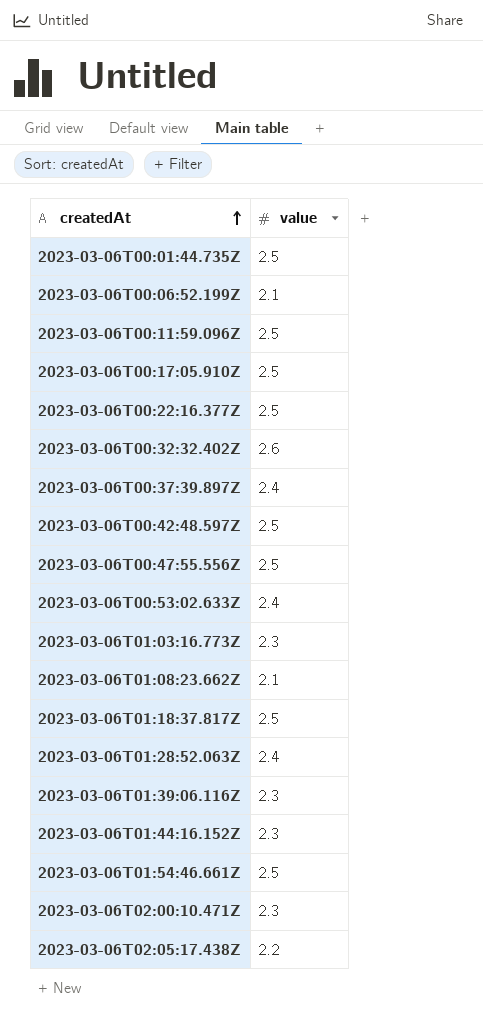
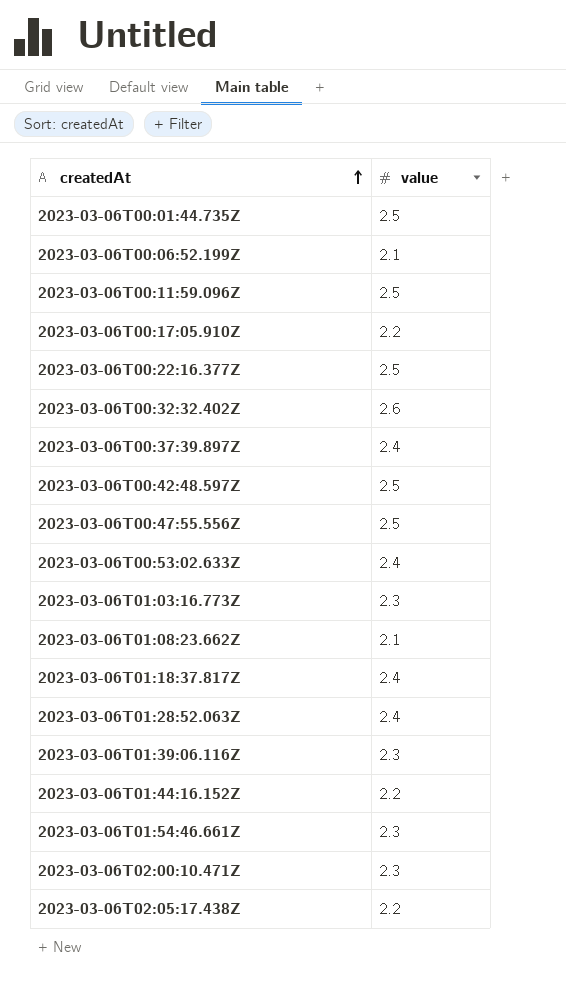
2023-03-06T00:17:05.910Z | value: 2.5 -> 2.2
2023-03-06T01:18:37.817Z | value: 2.5 -> 2.4
2023-03-06T01:44:16.152Z | value: 2.3 -> 2.2
2023-03-06T01:54:46.661Z | value: 2.5 -> 2.3

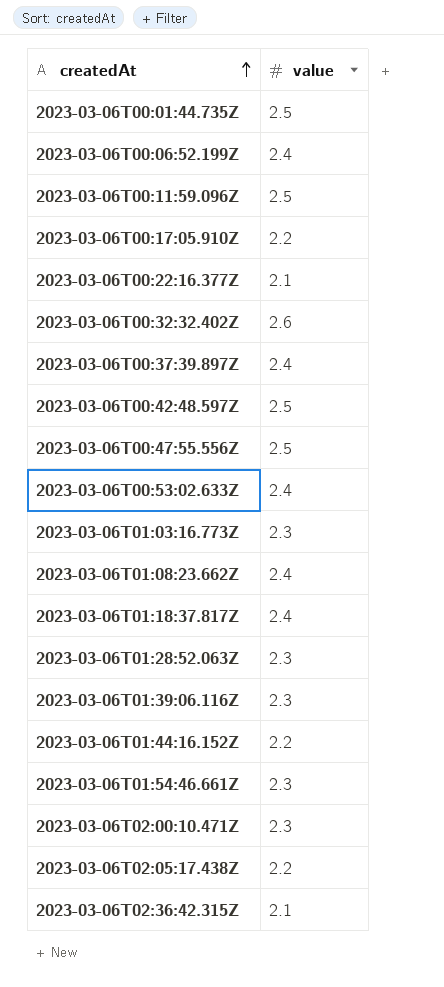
2023-03-06T00:06:52.199Z | value: 2.1 -> 2.4
2023-03-06T00:22:16.377Z | value: 2.5 -> 2.1
2023-03-06T01:08:23.662Z | value: 2.1 -> 2.4
2023-03-06T01:28:52.063Z | value: 2.4 -> 2.3
row 2023-03-06T02:36:42.315Z: none -> 2.1

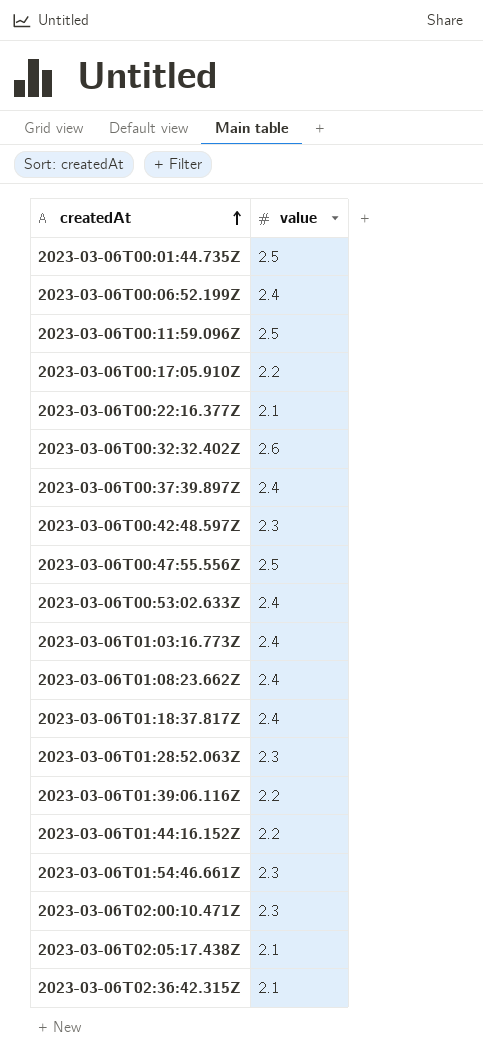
2023-03-06T00:42:48.597Z | value: 2.5 -> 2.3
2023-03-06T01:03:16.773Z | value: 2.3 -> 2.4
2023-03-06T01:39:06.116Z | value: 2.3 -> 2.2
2023-03-06T02:05:17.438Z | value: 2.2 -> 2.1

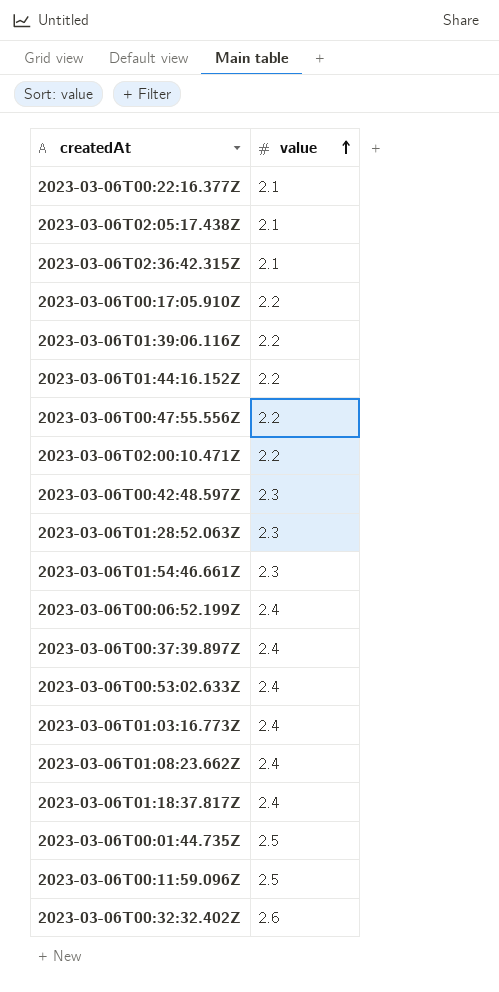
row order: createdAt ascending -> value ascending
2023-03-06T00:47:55.556Z | value: 2.5 -> 2.2
2023-03-06T02:00:10.471Z | value: 2.3 -> 2.2

